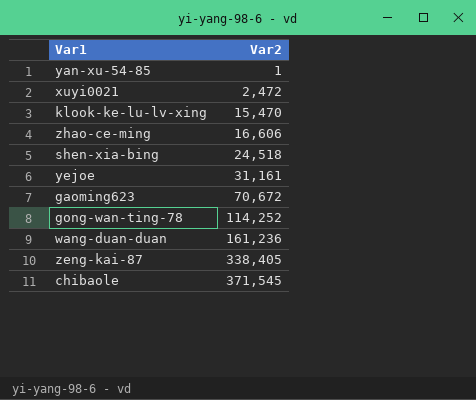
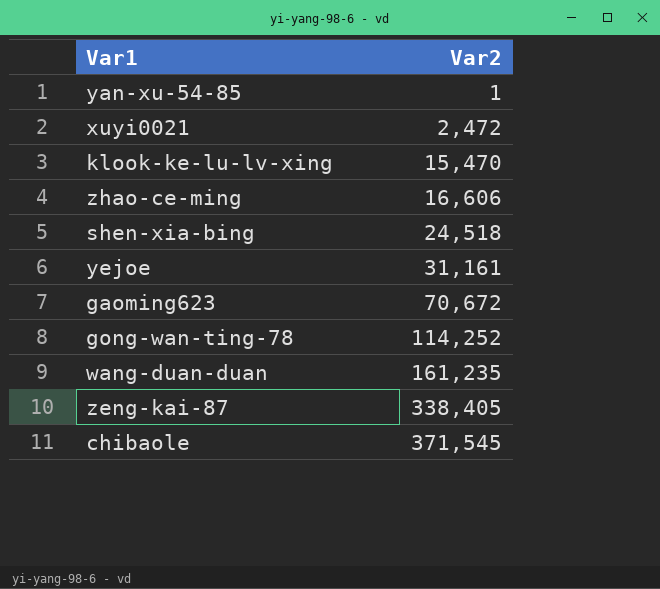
wang-duan-duan | Var2: 161,236 -> 161,235

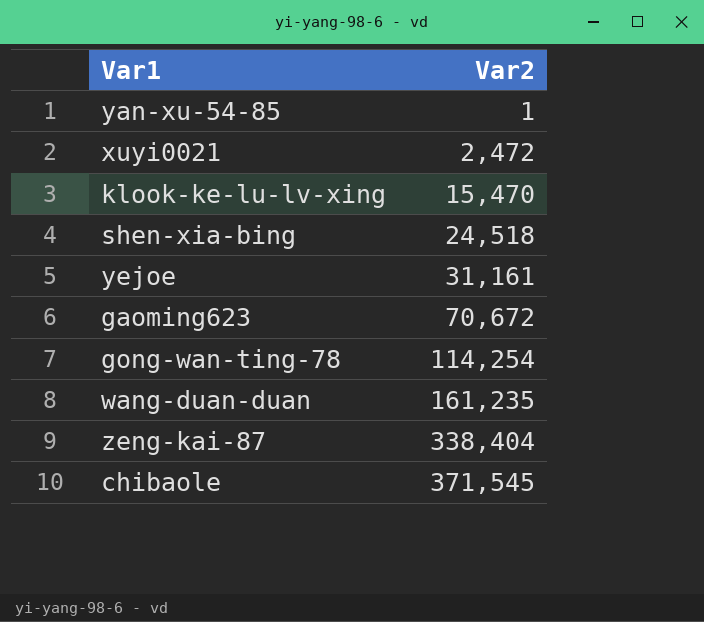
row zhao-ce-ming: 16,606 -> none
gong-wan-ting-78 | Var2: 114,252 -> 114,254
zeng-kai-87 | Var2: 338,405 -> 338,404

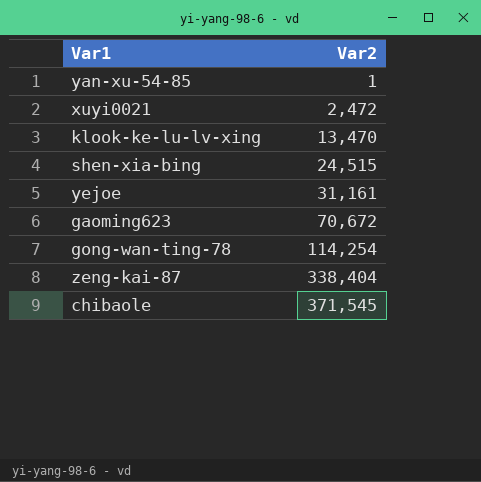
row wang-duan-duan: 161,235 -> none
klook-ke-lu-lv-xing | Var2: 15,470 -> 13,470
shen-xia-bing | Var2: 24,518 -> 24,515

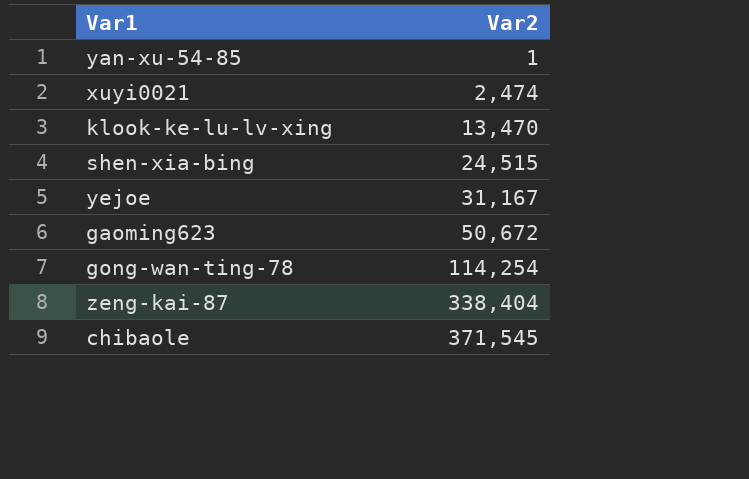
xuyi0021 | Var2: 2,472 -> 2,474
yejoe | Var2: 31,161 -> 31,167
gaoming623 | Var2: 70,672 -> 50,672

